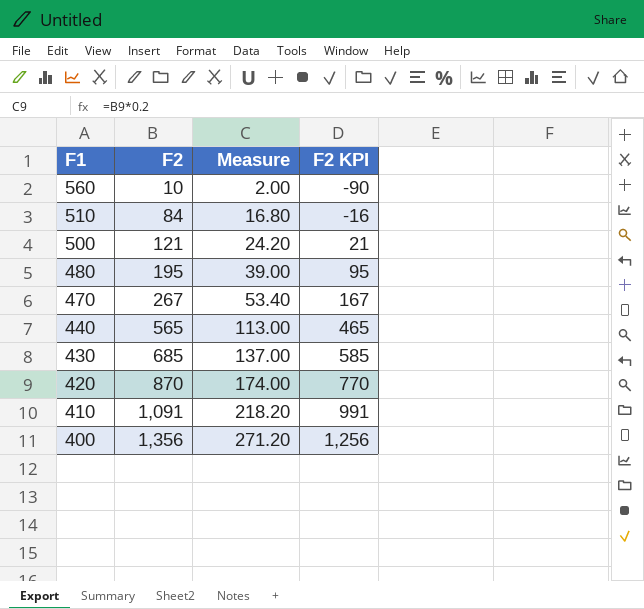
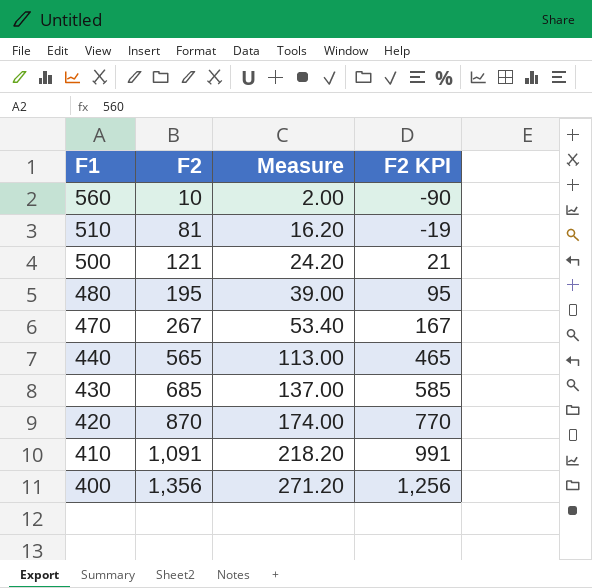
510 | F2: 84 -> 81
510 | Measure: 16.80 -> 16.20
510 | F2 KPI: -16 -> -19

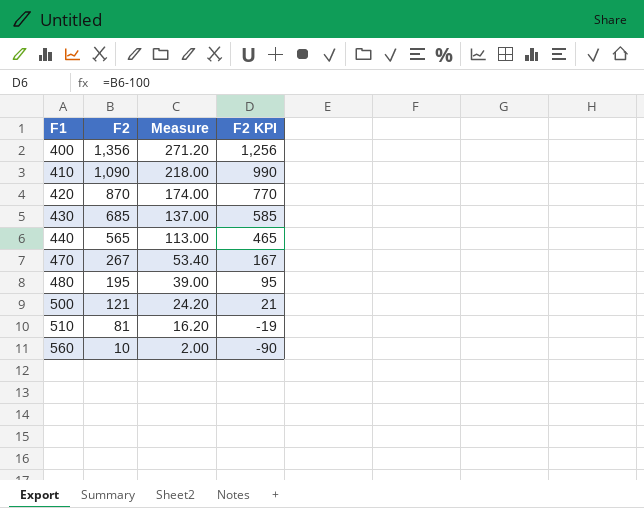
row order: F1 descending -> F1 ascending
410 | F2: 1,091 -> 1,090
410 | Measure: 218.20 -> 218.00
410 | F2 KPI: 991 -> 990

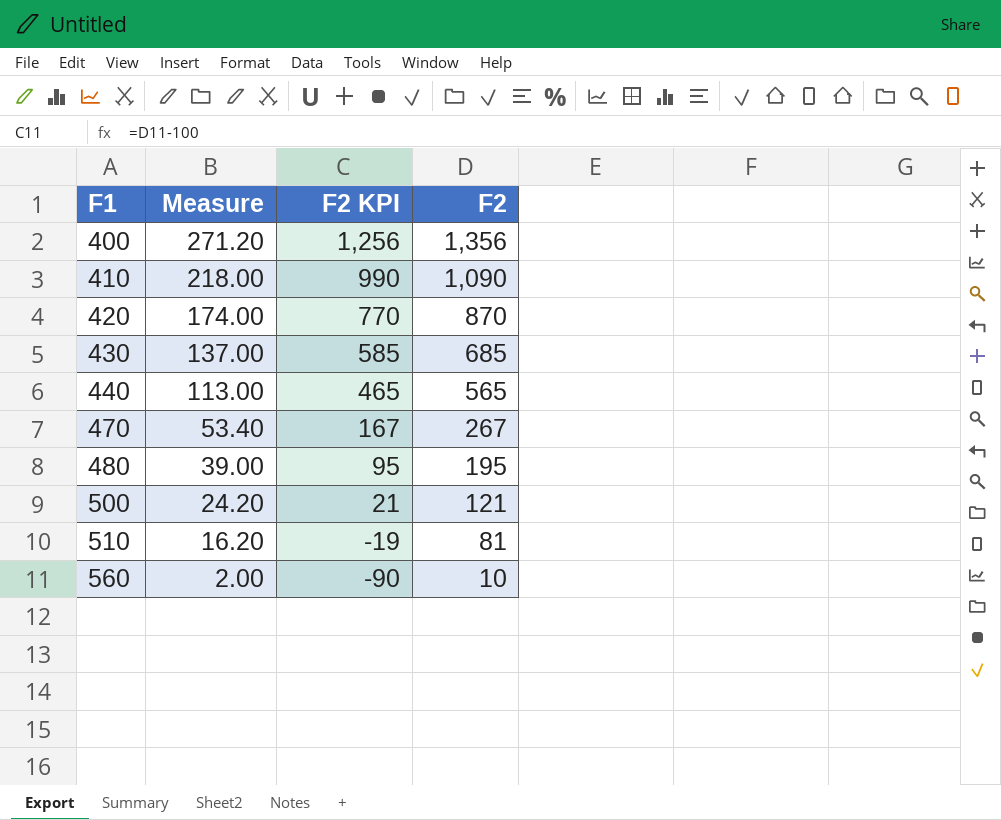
column F2 | position: 2 -> 4

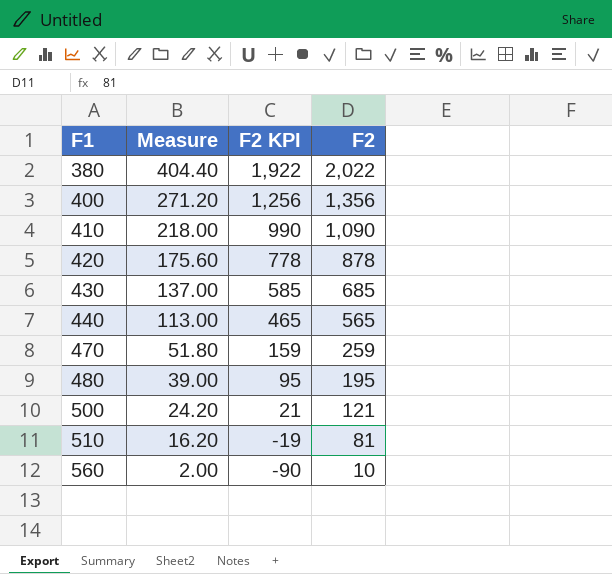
row 380: none -> 404.40 | 1,922 | 2,022
420 | Measure: 174.00 -> 175.60
420 | F2 KPI: 770 -> 778
420 | F2: 870 -> 878
470 | Measure: 53.40 -> 51.80
470 | F2 KPI: 167 -> 159
470 | F2: 267 -> 259

